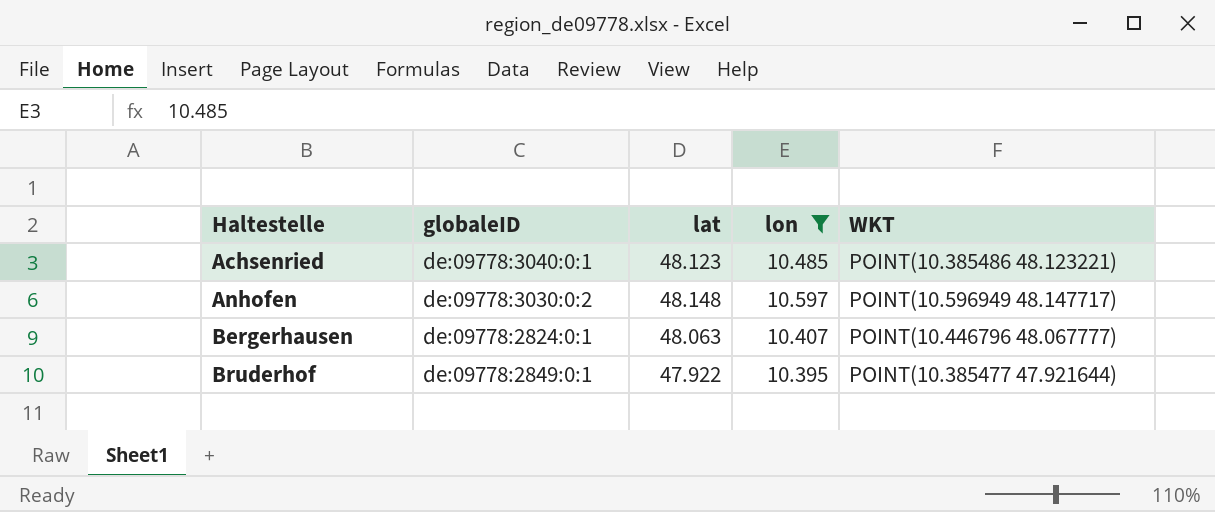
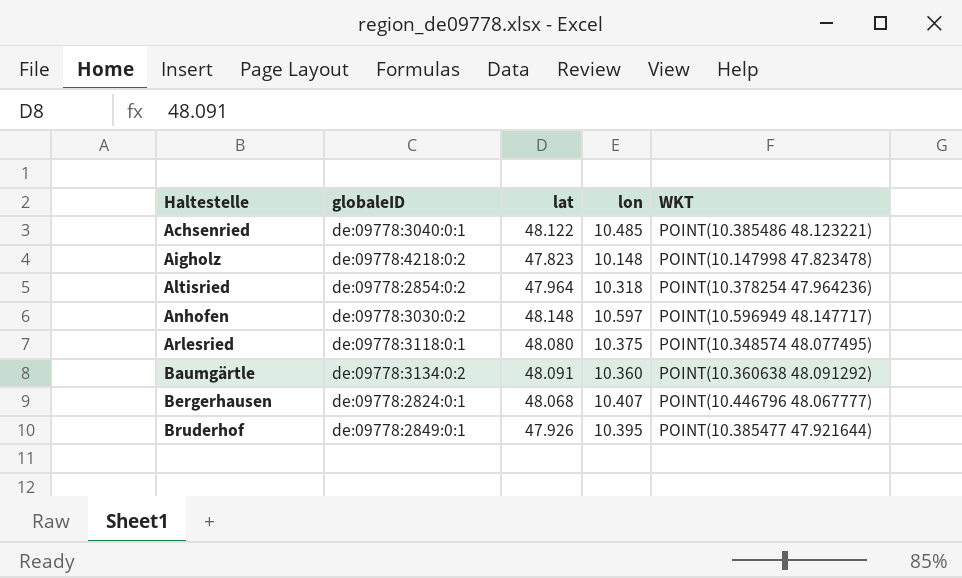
filter: lon >= 10.395 -> none
Achsenried | lat: 48.123 -> 48.122
Bergerhausen | lat: 48.063 -> 48.068
Bruderhof | lat: 47.922 -> 47.926

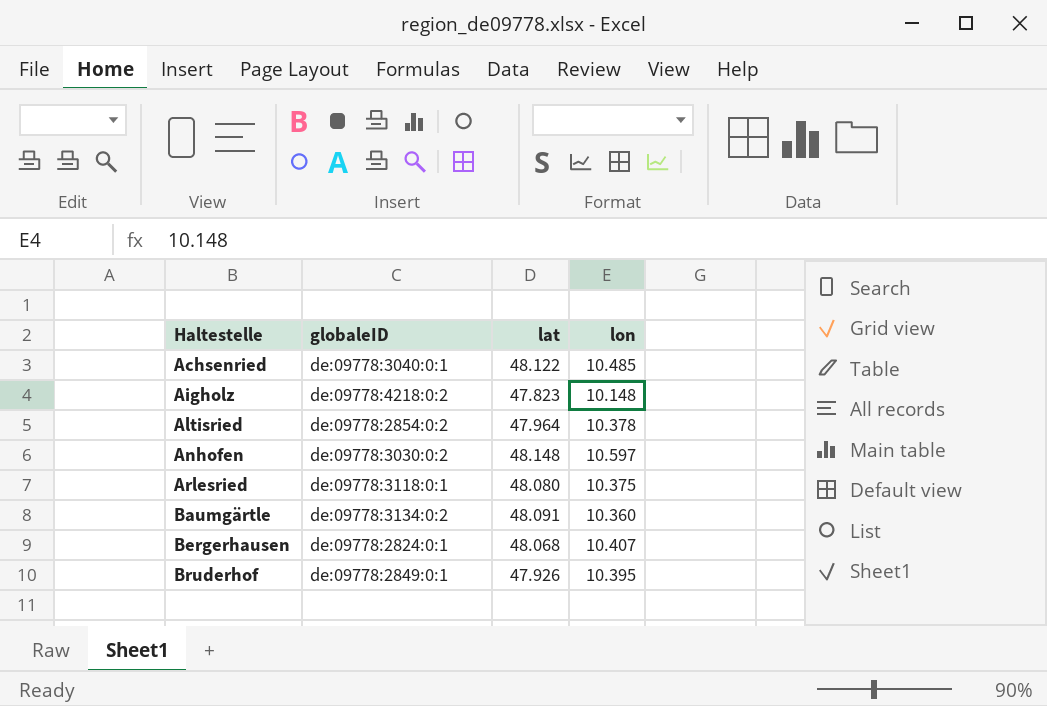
column WKT | position: 5 -> none
Altisried | lon: 10.318 -> 10.378

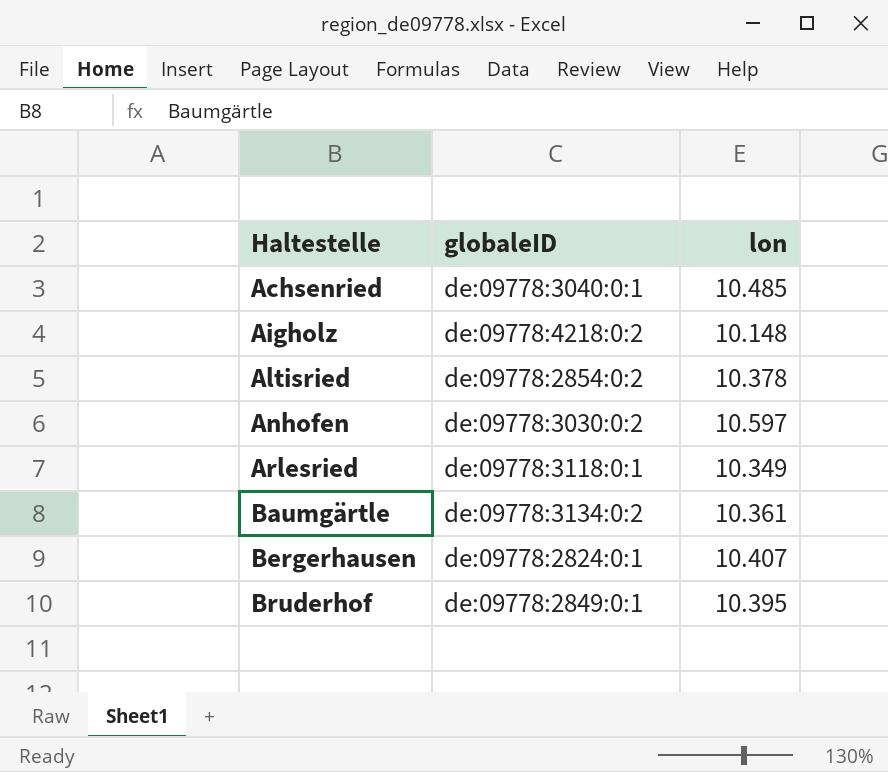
column lat | position: 3 -> none
Arlesried | lon: 10.375 -> 10.349
Baumgärtle | lon: 10.360 -> 10.361

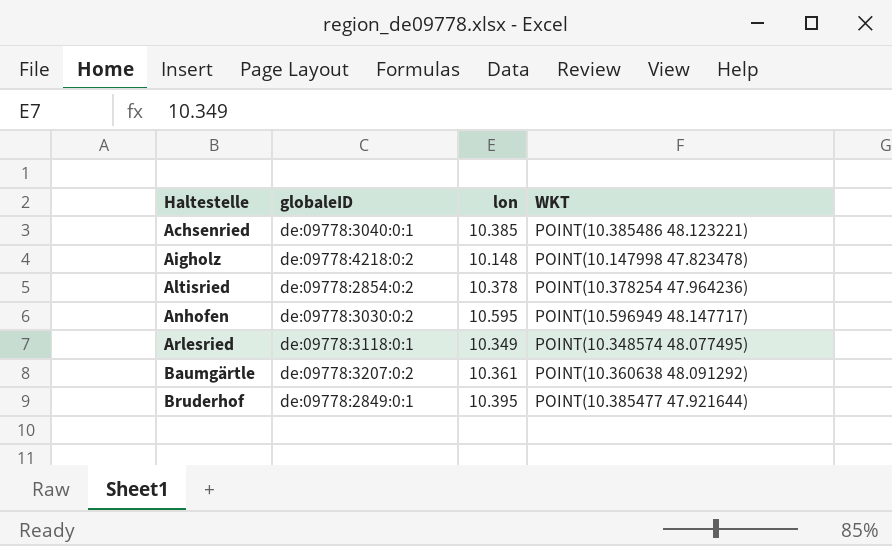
column WKT | position: none -> 4
row Bergerhausen: de:09778:2824:0:1 | 10.407 -> none
Achsenried | lon: 10.485 -> 10.385
Anhofen | lon: 10.597 -> 10.595
Baumgärtle | globaleID: de:09778:3134:0:2 -> de:09778:3207:0:2

